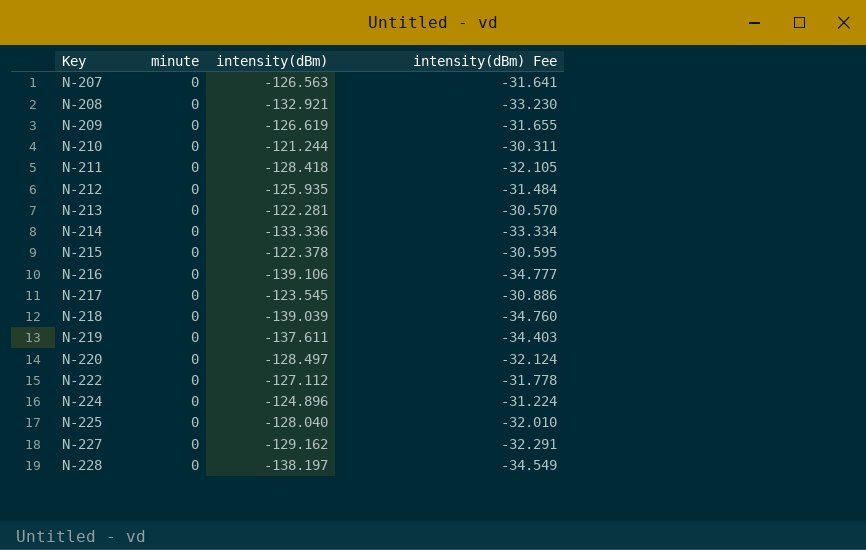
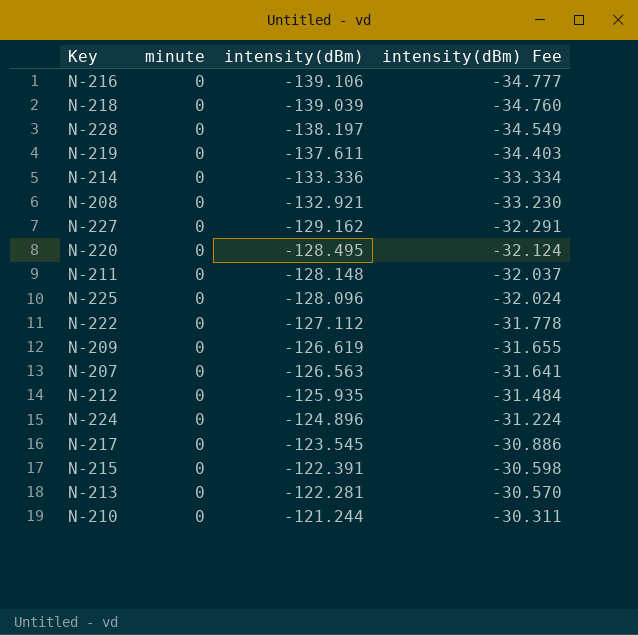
row order: Key ascending -> intensity(dBm) ascending
N-220 | intensity(dBm): -128.497 -> -128.495
N-211 | intensity(dBm): -128.418 -> -128.148
N-211 | intensity(dBm) Fee: -32.105 -> -32.037
N-225 | intensity(dBm): -128.040 -> -128.096
N-225 | intensity(dBm) Fee: -32.010 -> -32.024
N-215 | intensity(dBm): -122.378 -> -122.391
N-215 | intensity(dBm) Fee: -30.595 -> -30.598

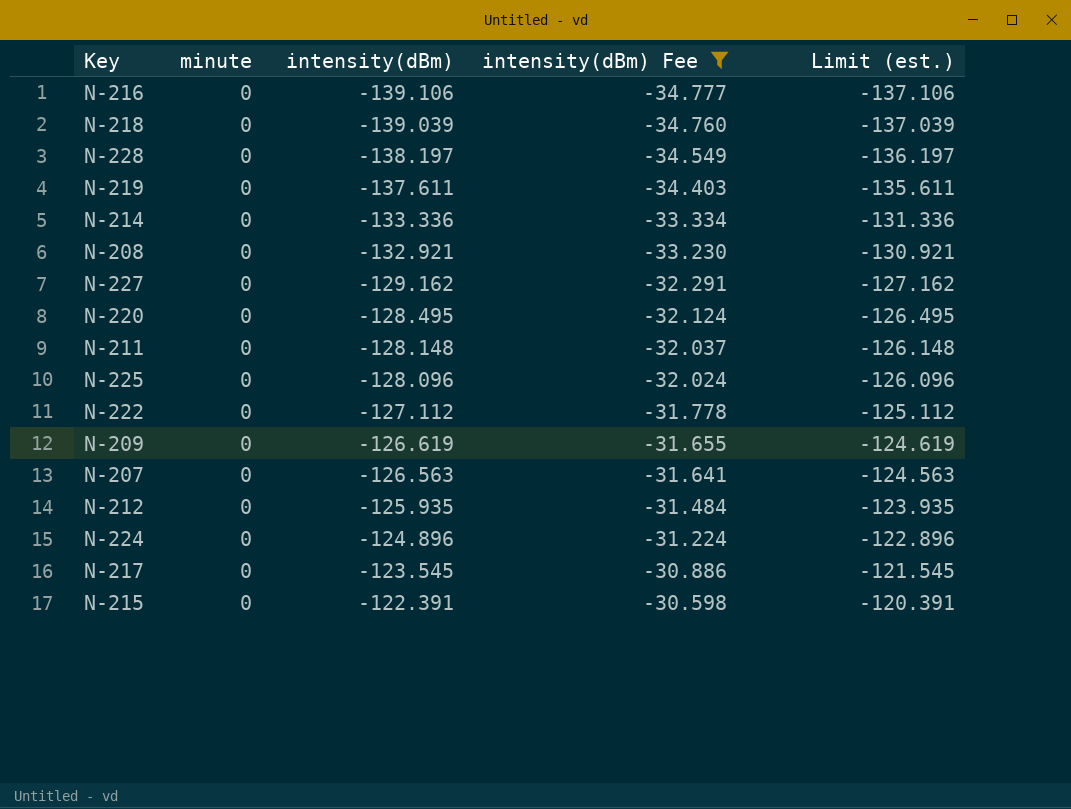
filter: none -> intensity(dBm) Fee <= -30.598
column Limit (est.) | formula: none -> [intensity(dBm)] + 2

